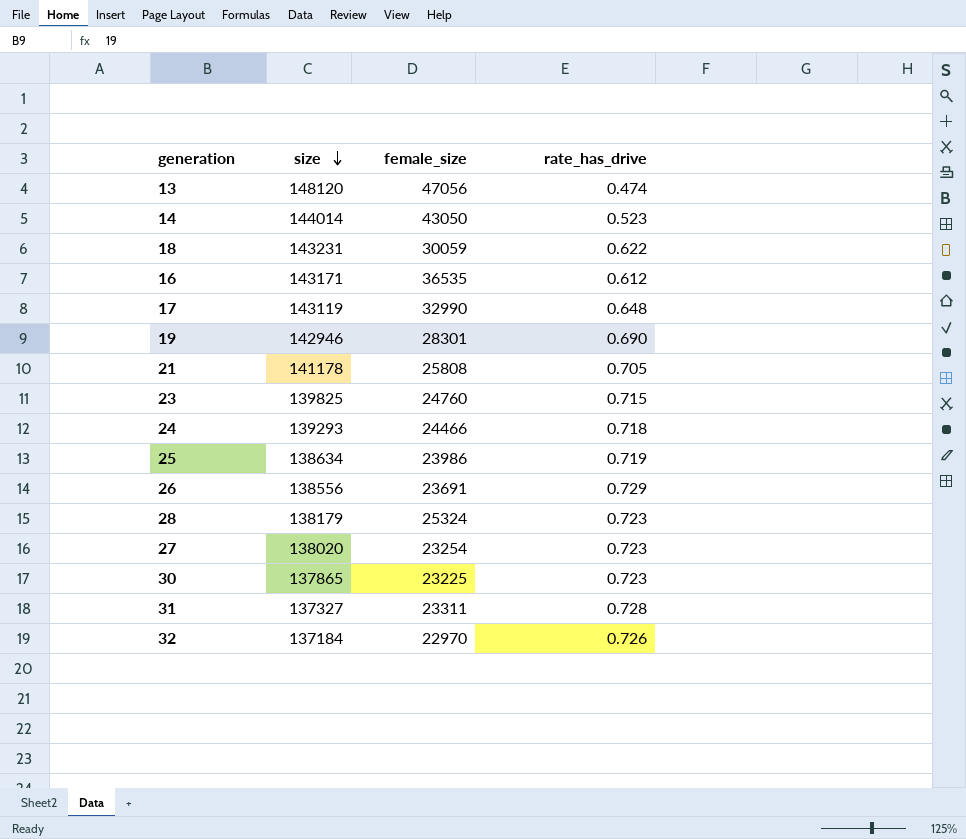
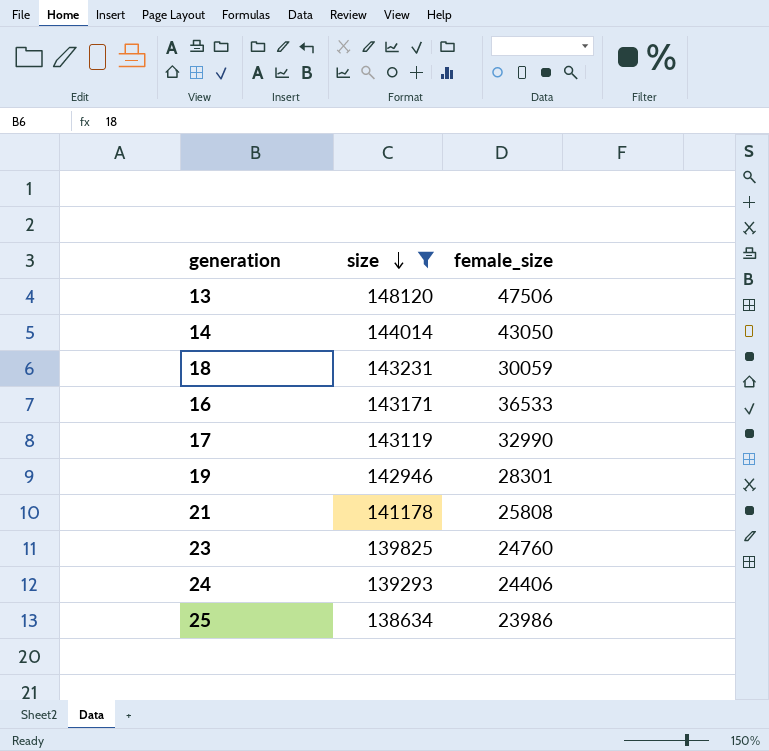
filter: none -> size >= 138634
column rate_has_drive | position: 4 -> none
13 | female_size: 47056 -> 47506
16 | female_size: 36535 -> 36533
24 | female_size: 24466 -> 24406

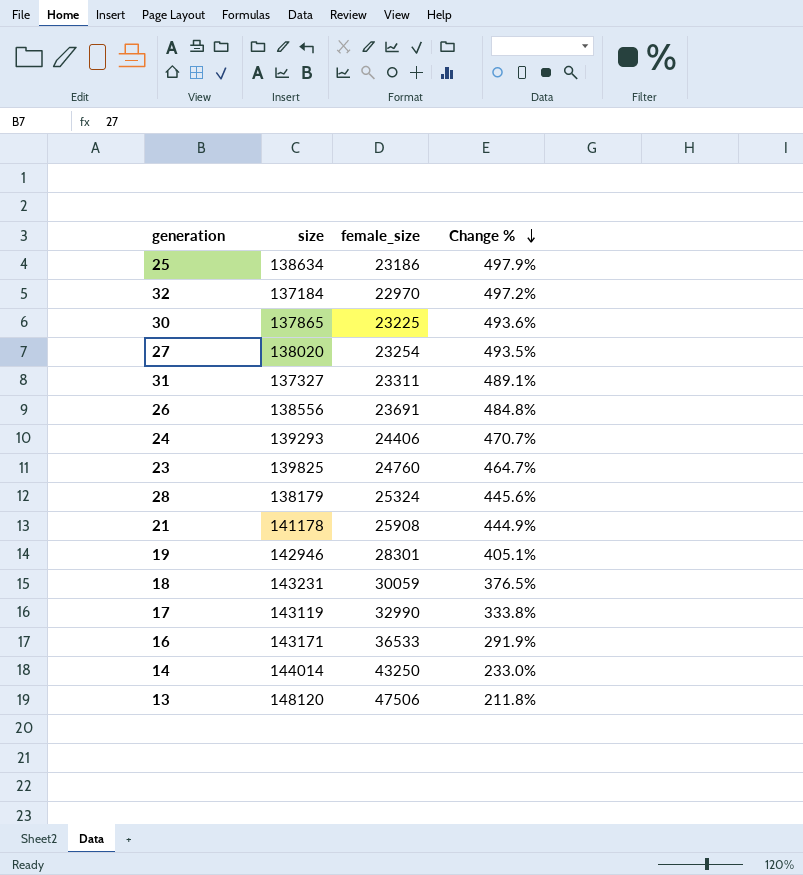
filter: size >= 138634 -> none
row order: size descending -> Change % descending
column Change % | formula: none -> ([size] - [female_size]) / [female_size]
25 | female_size: 23986 -> 23186
21 | female_size: 25808 -> 25908
14 | female_size: 43050 -> 43250

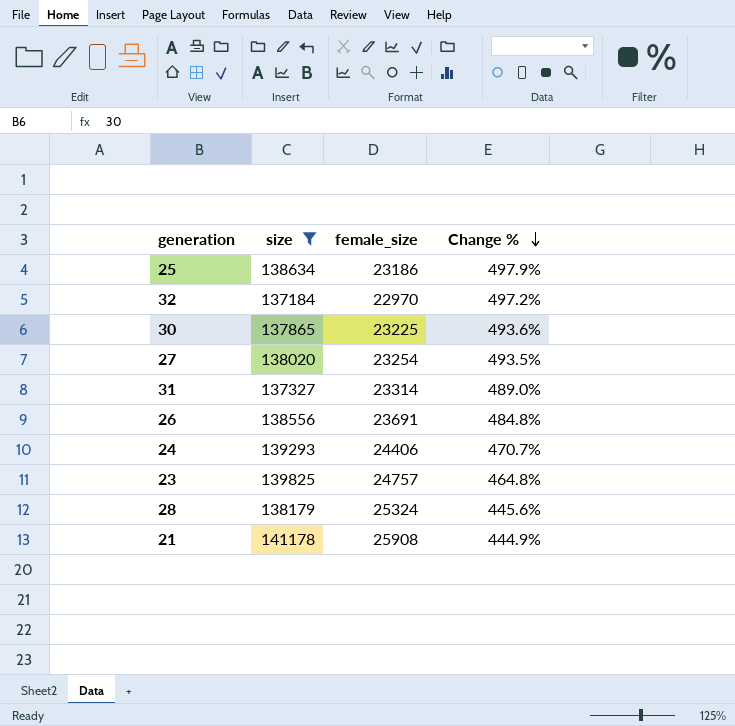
filter: none -> size <= 141178
31 | female_size: 23311 -> 23314
31 | Change %: 489.1% -> 489.0%
23 | female_size: 24760 -> 24757
23 | Change %: 464.7% -> 464.8%

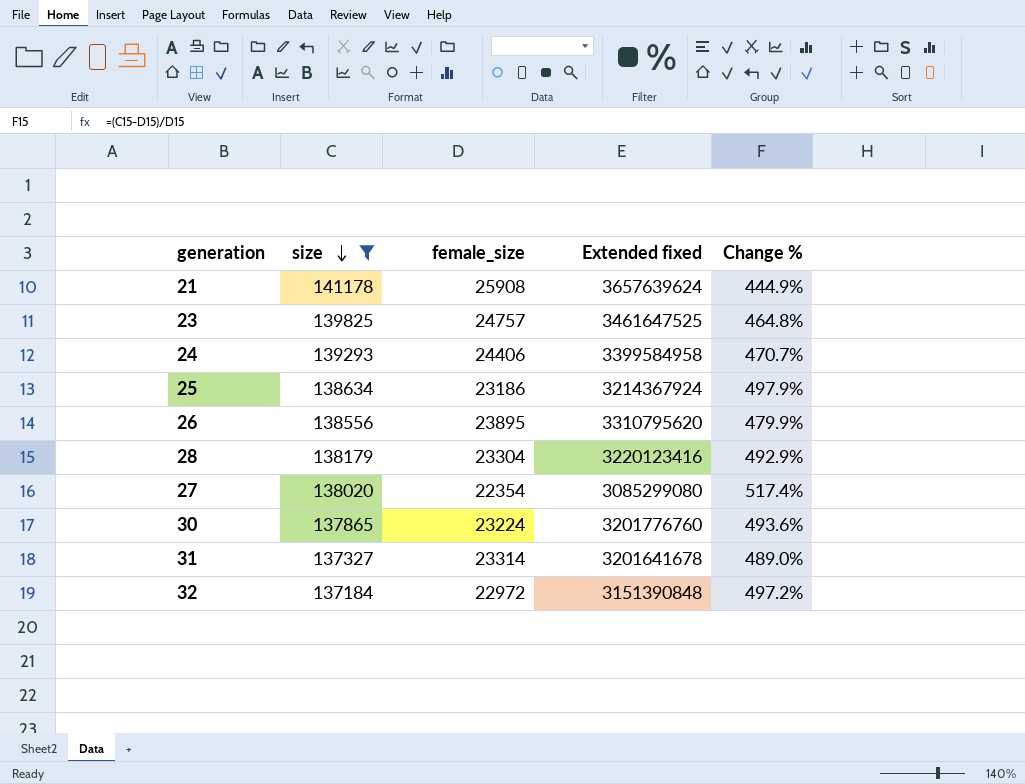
row order: Change % descending -> size descending
column Extended fixed | formula: none -> [size] * [female_size]
26 | female_size: 23691 -> 23895
26 | Change %: 484.8% -> 479.9%
28 | female_size: 25324 -> 23304
28 | Change %: 445.6% -> 492.9%
27 | female_size: 23254 -> 22354
27 | Change %: 493.5% -> 517.4%
30 | female_size: 23225 -> 23224
32 | female_size: 22970 -> 22972

